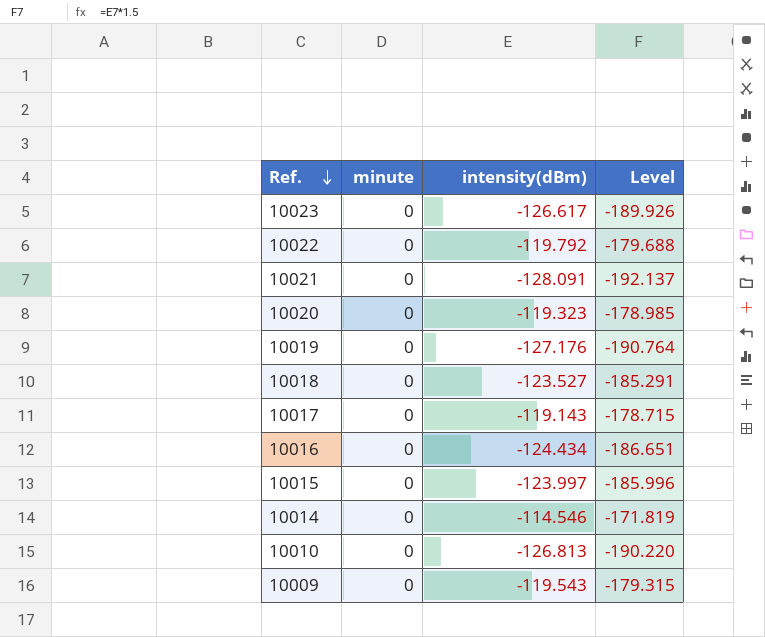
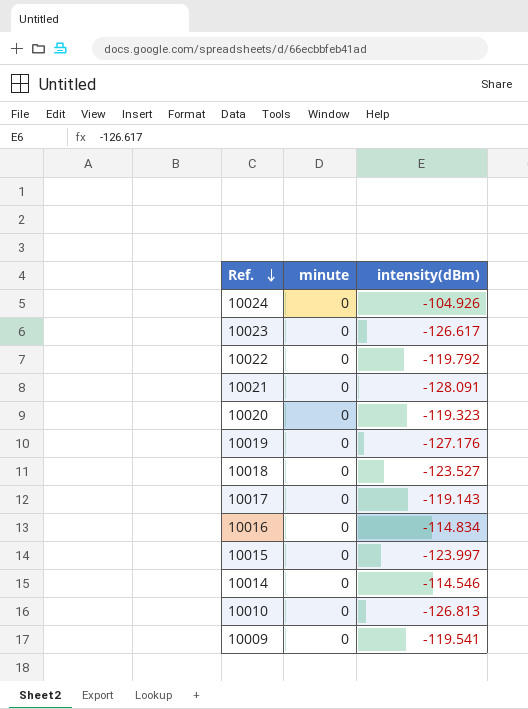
column Level | formula: [intensity(dBm)] * 1.5 -> none
row 10024: none -> 0 | -104.926
10016 | intensity(dBm): -124.434 -> -114.834
10009 | intensity(dBm): -119.543 -> -119.541

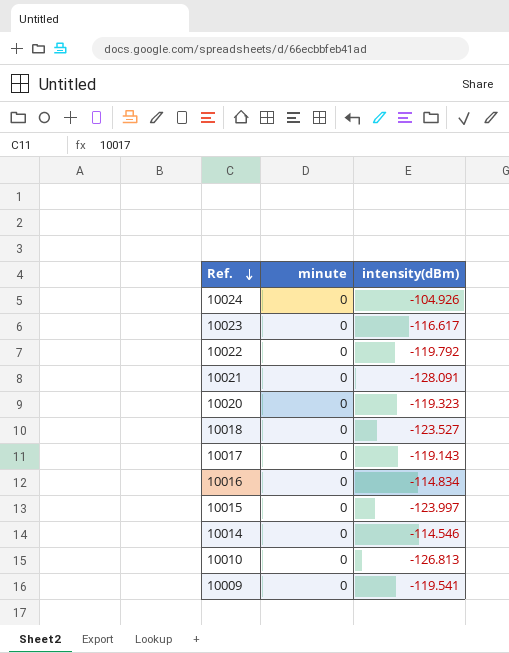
row 10019: 0 | -127.176 -> none
10023 | intensity(dBm): -126.617 -> -116.617

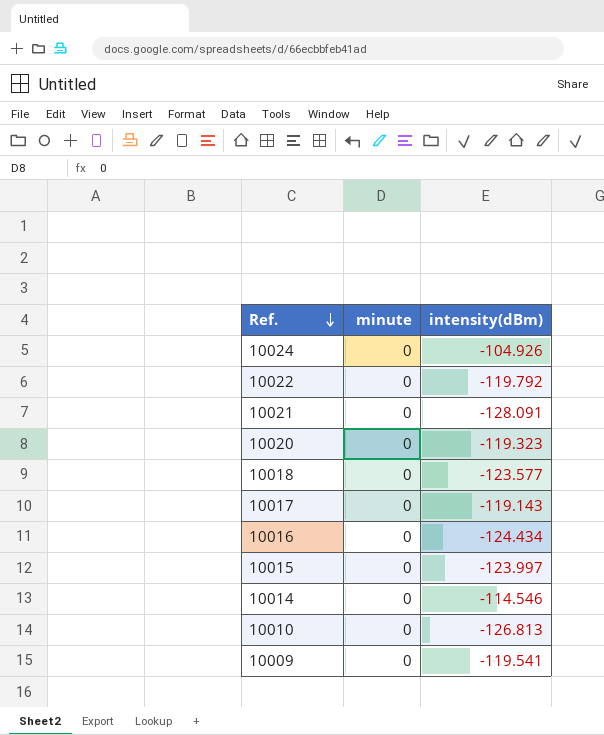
row 10023: 0 | -116.617 -> none
10018 | intensity(dBm): -123.527 -> -123.577
10016 | intensity(dBm): -114.834 -> -124.434

